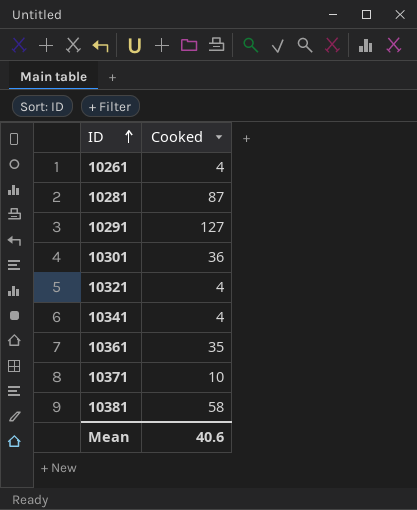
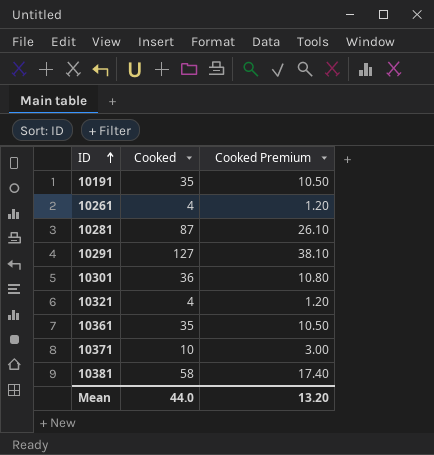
column Cooked Premium | formula: none -> [Cooked] * 0.3
row 10341: 4 -> none
row 10191: none -> 35 | 10.50
Mean | Cooked: 40.6 -> 44.0

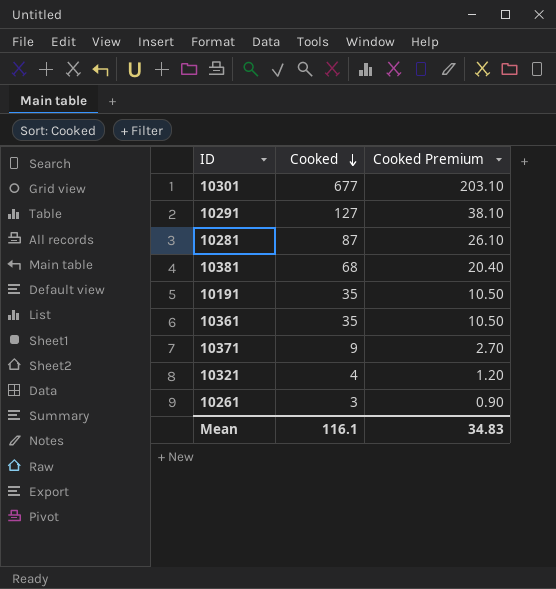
row order: ID ascending -> Cooked descending
10301 | Cooked: 36 -> 677
10301 | Cooked Premium: 10.80 -> 203.10
10381 | Cooked: 58 -> 68
10381 | Cooked Premium: 17.40 -> 20.40
10371 | Cooked: 10 -> 9
10371 | Cooked Premium: 3.00 -> 2.70
10261 | Cooked: 4 -> 3
10261 | Cooked Premium: 1.20 -> 0.90
Mean | Cooked: 44.0 -> 116.1
Mean | Cooked Premium: 13.20 -> 34.83

